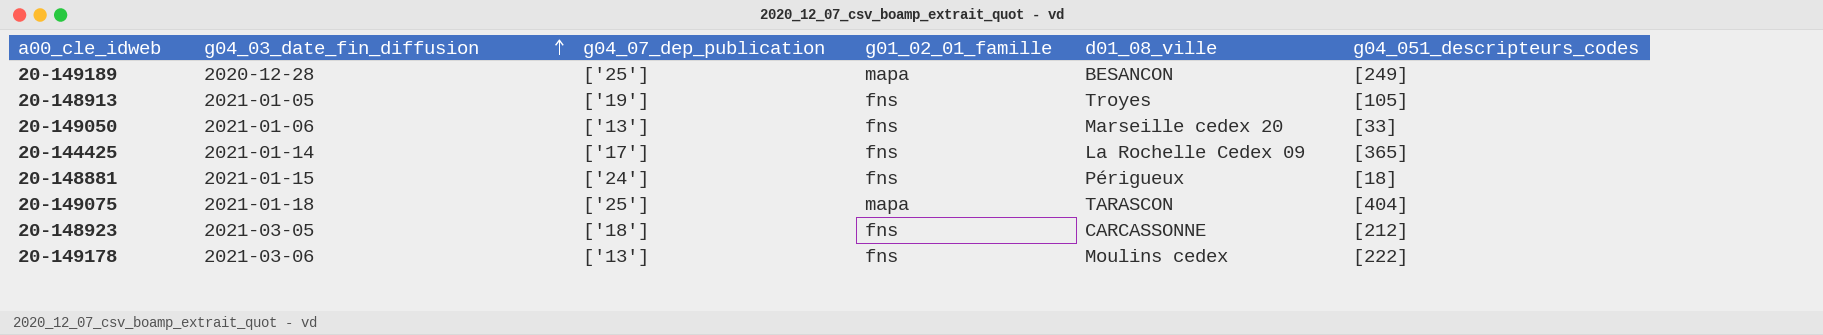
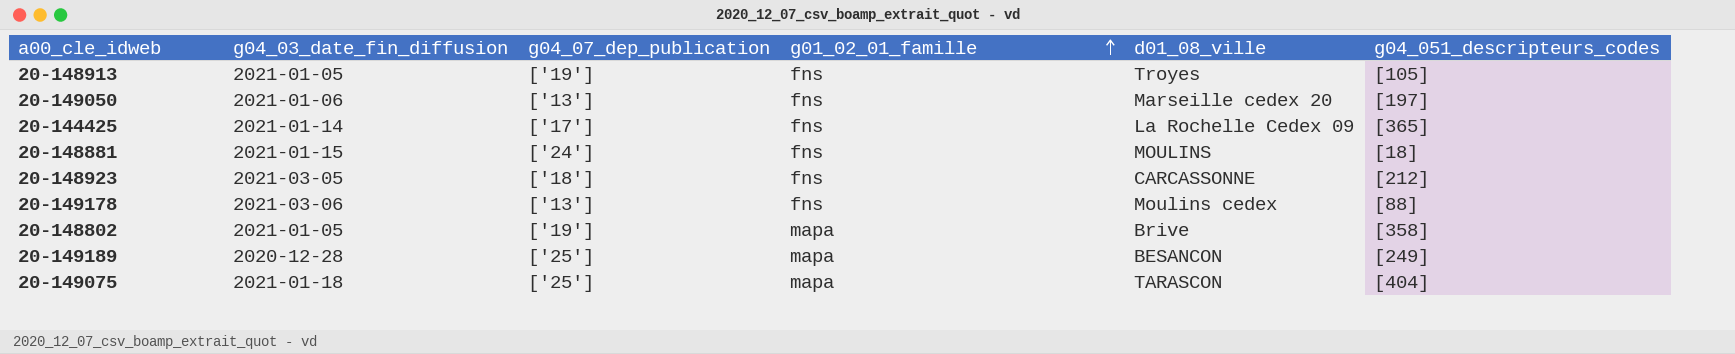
row order: g04_03_date_fin_diffusion ascending -> g01_02_01_famille ascending
20-149050 | g04_051_descripteurs_codes: [33] -> [197]
20-148881 | d01_08_ville: Périgueux -> MOULINS
20-149178 | g04_051_descripteurs_codes: [222] -> [88]
row 20-148802: none -> 2021-01-05 | ['19'] | mapa | Brive | [358]

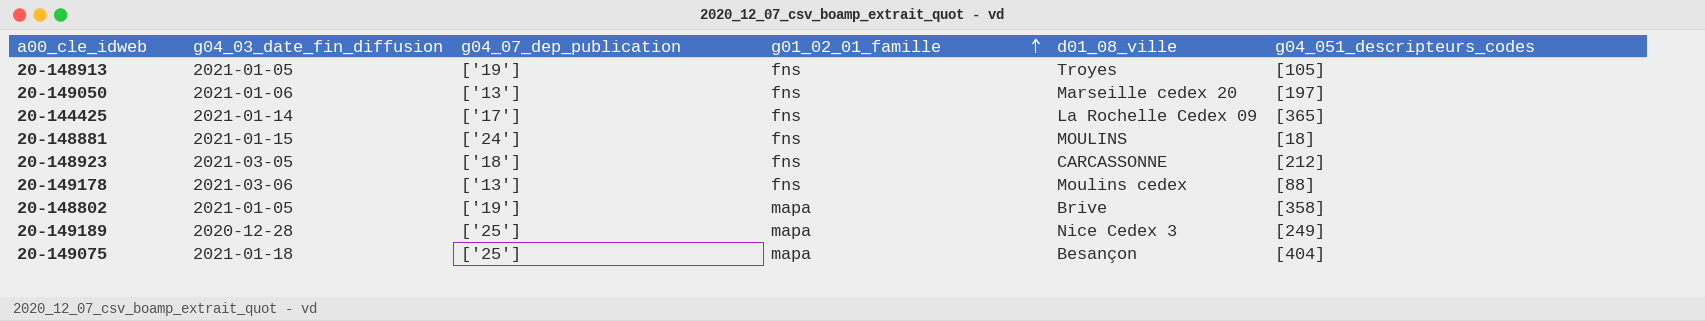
20-149189 | d01_08_ville: BESANCON -> Nice Cedex 3
20-149075 | d01_08_ville: TARASCON -> Besançon

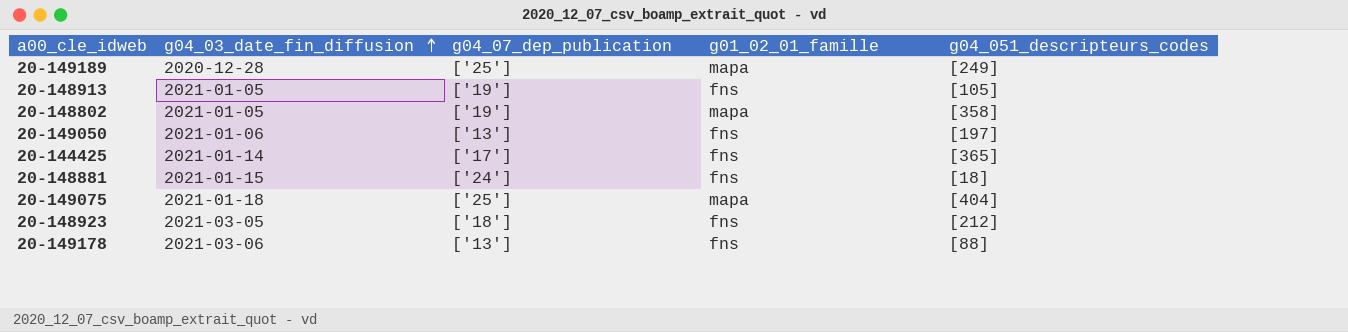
row order: g01_02_01_famille ascending -> g04_03_date_fin_diffusion ascending
column d01_08_ville | position: 5 -> none

